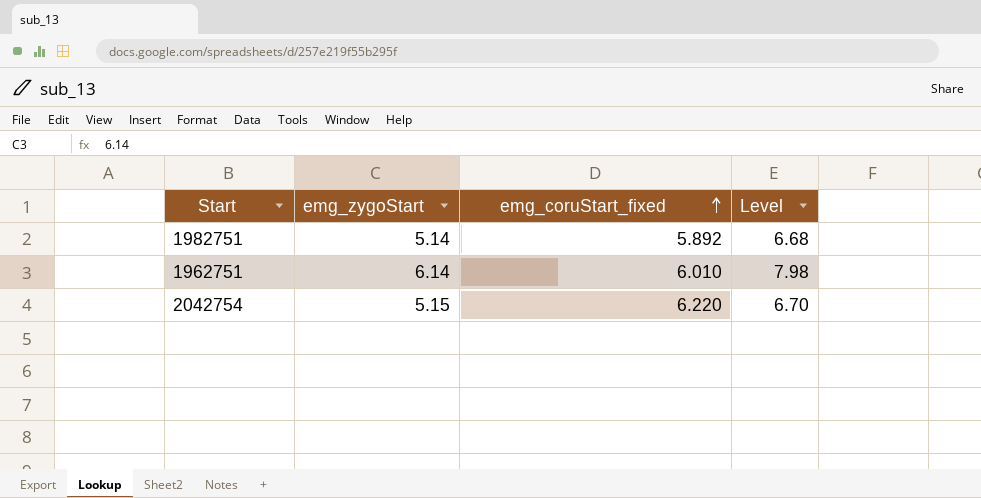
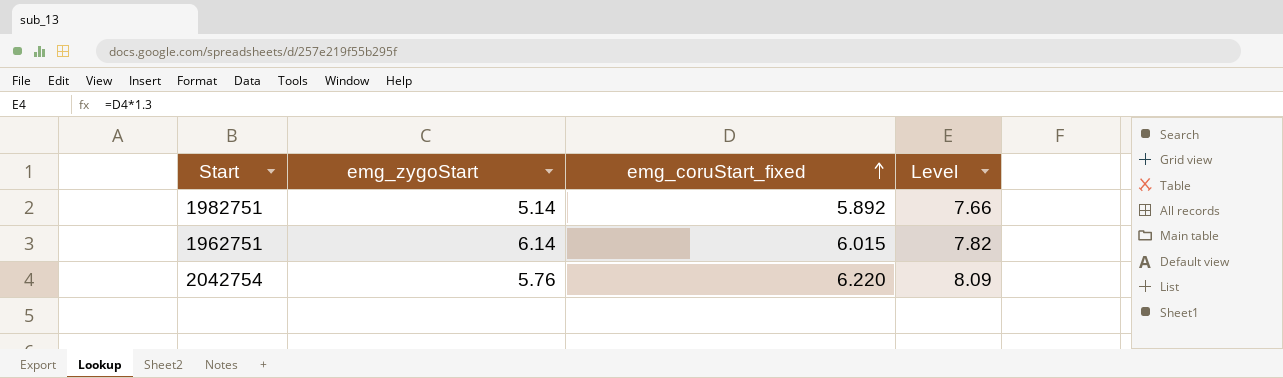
column Level | formula: [emg_zygoStart] * 1.3 -> [emg_coruStart_fixed] * 1.3
1962751 | emg_coruStart_fixed: 6.010 -> 6.015
2042754 | emg_zygoStart: 5.15 -> 5.76

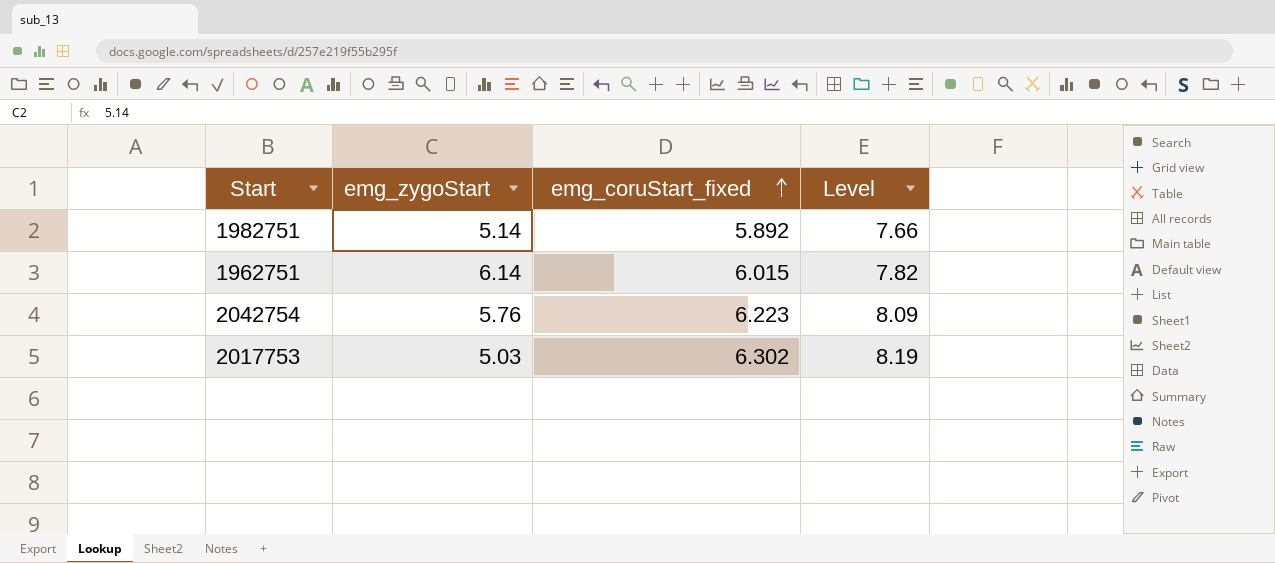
2042754 | emg_coruStart_fixed: 6.220 -> 6.223
row 2017753: none -> 5.03 | 6.302 | 8.19

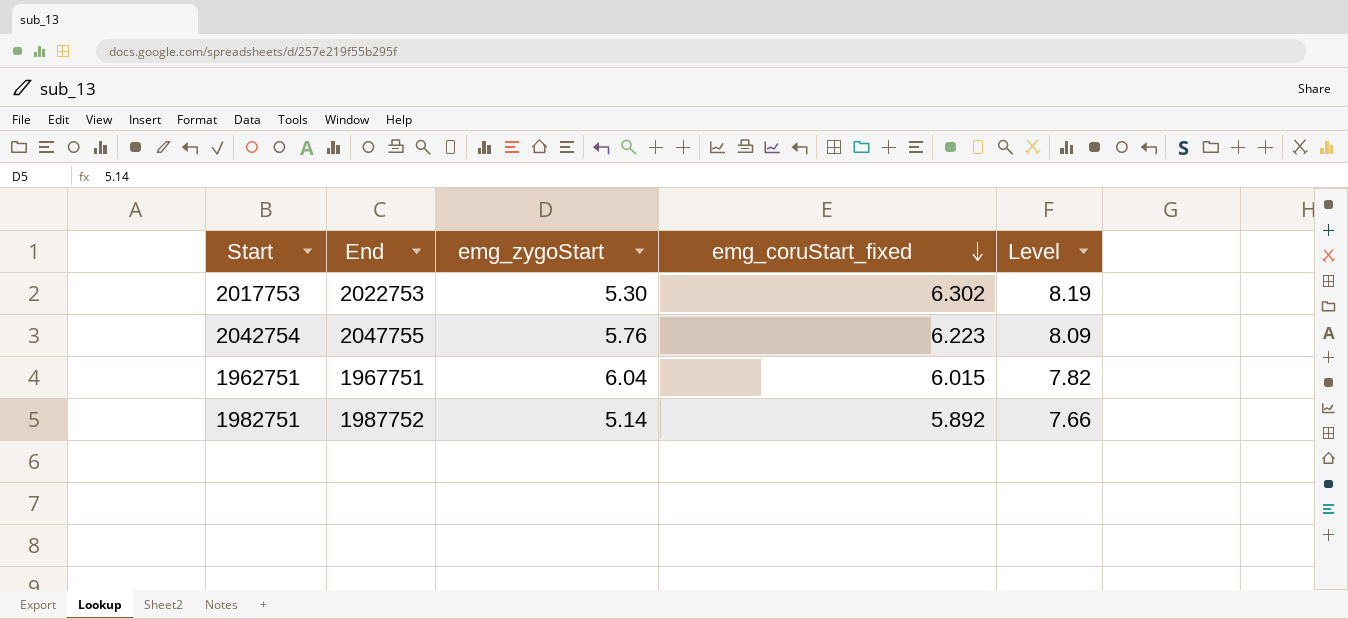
row order: emg_coruStart_fixed ascending -> emg_coruStart_fixed descending
column End | position: none -> 2
2017753 | emg_zygoStart: 5.03 -> 5.30
1962751 | emg_zygoStart: 6.14 -> 6.04

